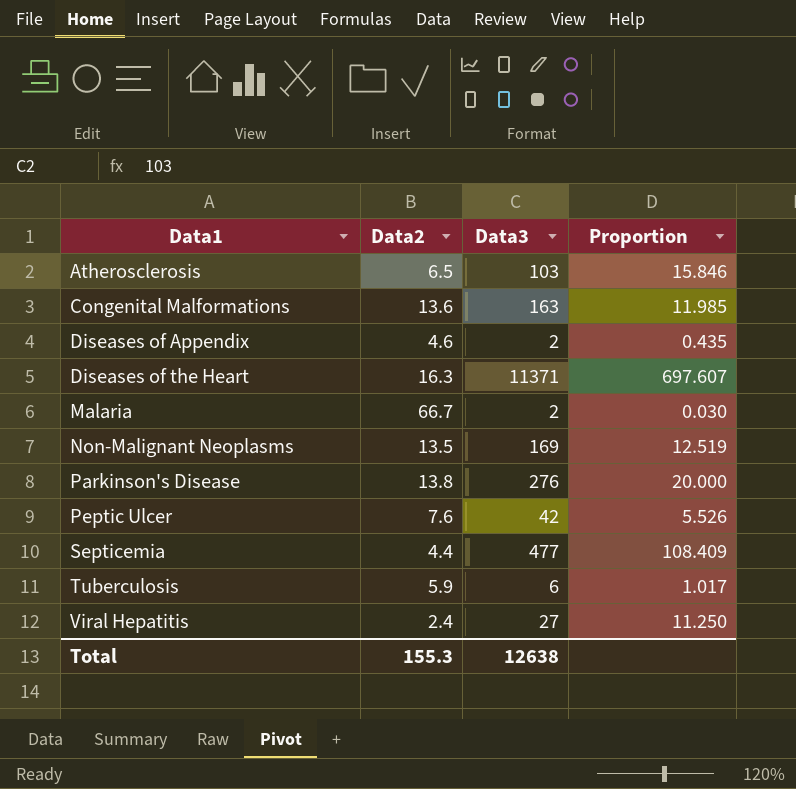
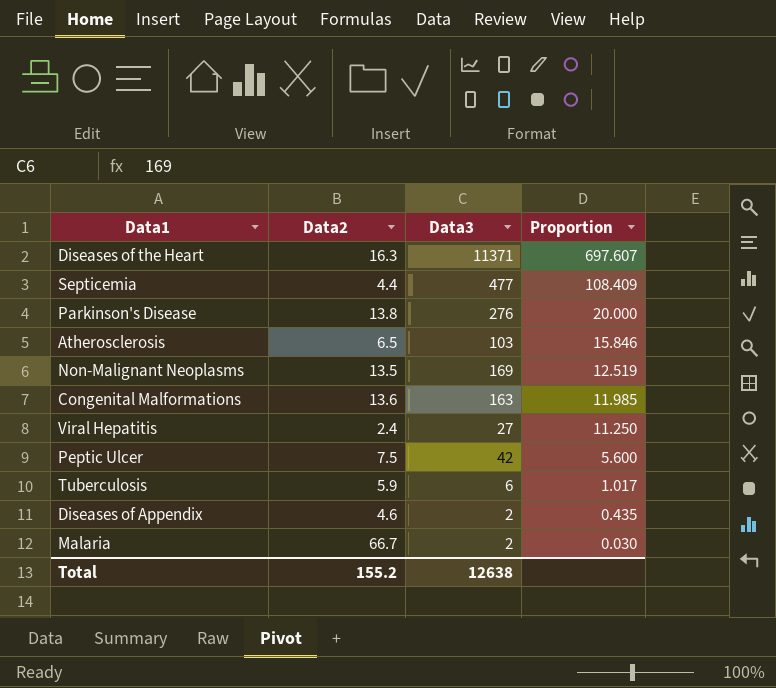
row order: Data1 ascending -> Proportion descending
Peptic Ulcer | Data2: 7.6 -> 7.5
Peptic Ulcer | Proportion: 5.526 -> 5.600
Total | Data2: 155.3 -> 155.2

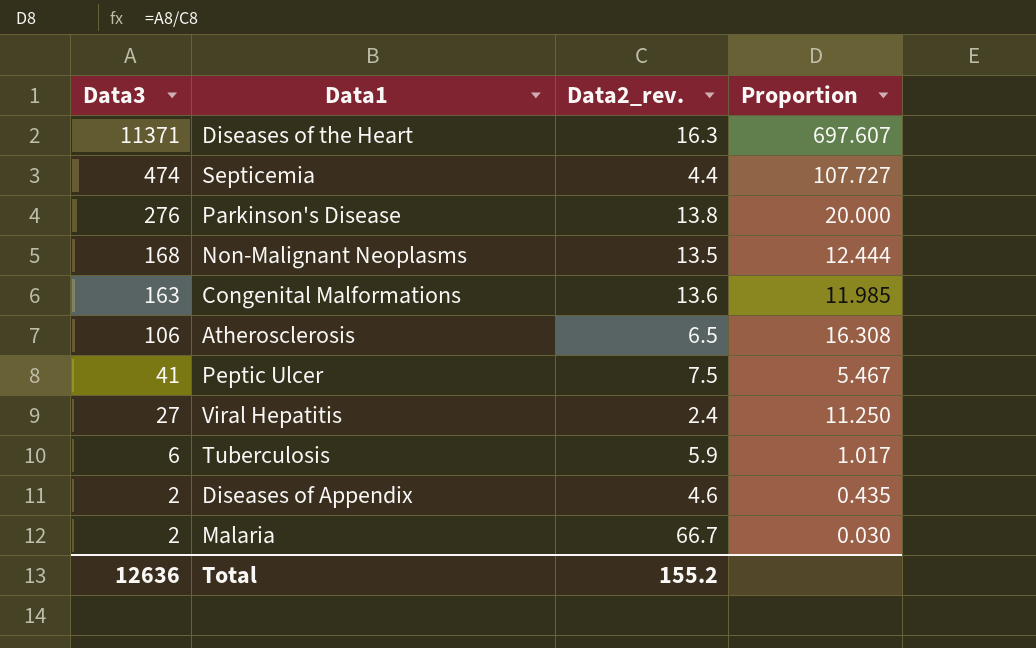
row order: Proportion descending -> Data3 descending
column Data3 | position: 3 -> 1
column name: Data2 -> Data2_rev.
Septicemia | Data3: 477 -> 474
Septicemia | Proportion: 108.409 -> 107.727
Non-Malignant Neoplasms | Data3: 169 -> 168
Non-Malignant Neoplasms | Proportion: 12.519 -> 12.444
Atherosclerosis | Data3: 103 -> 106
Atherosclerosis | Proportion: 15.846 -> 16.308
Peptic Ulcer | Data3: 42 -> 41
Peptic Ulcer | Proportion: 5.600 -> 5.467
Total | Data3: 12638 -> 12636

